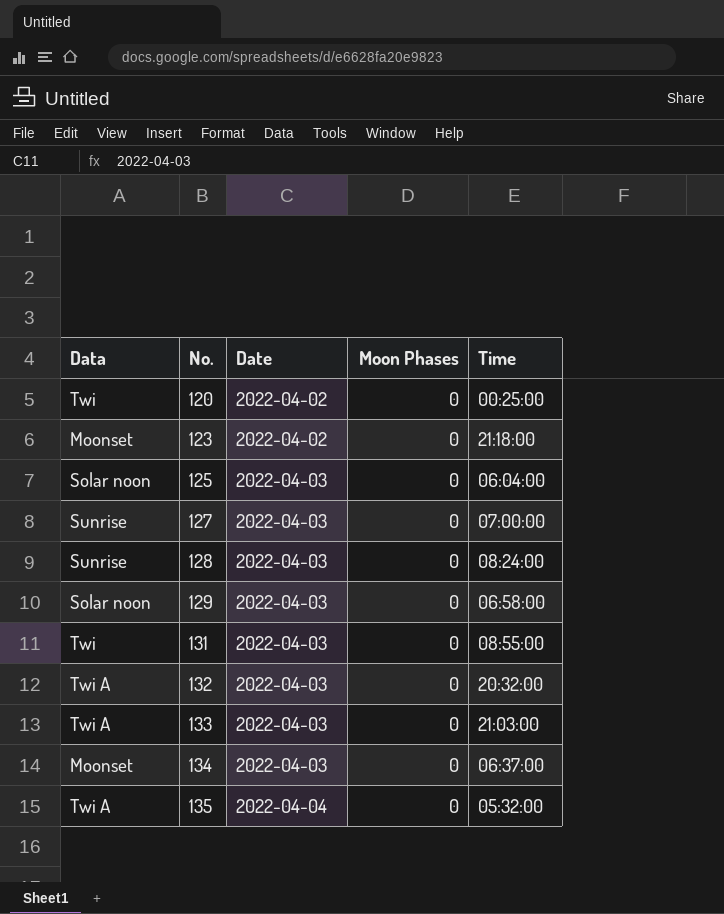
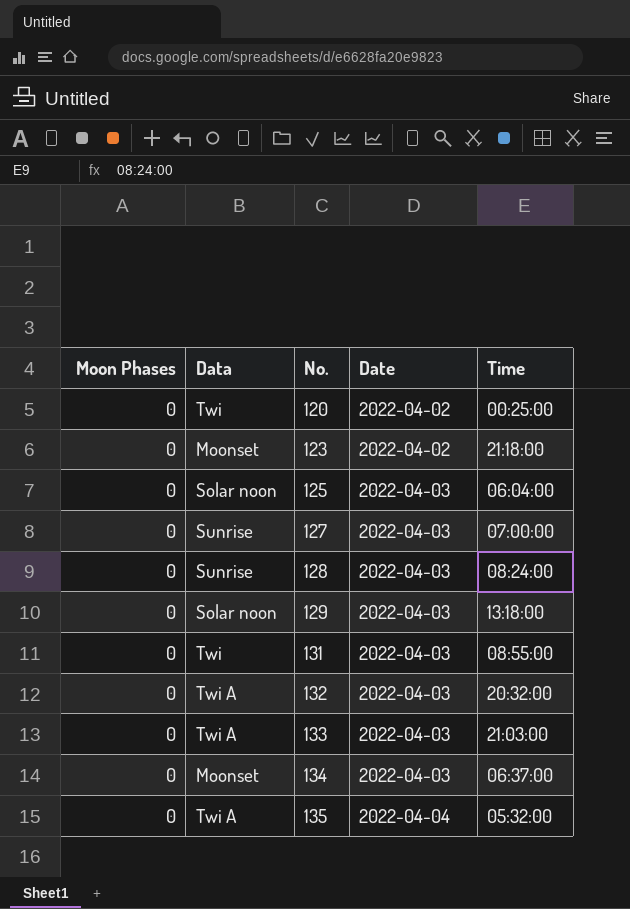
column Moon Phases | position: 4 -> 1
129 | Time: 06:58:00 -> 13:18:00

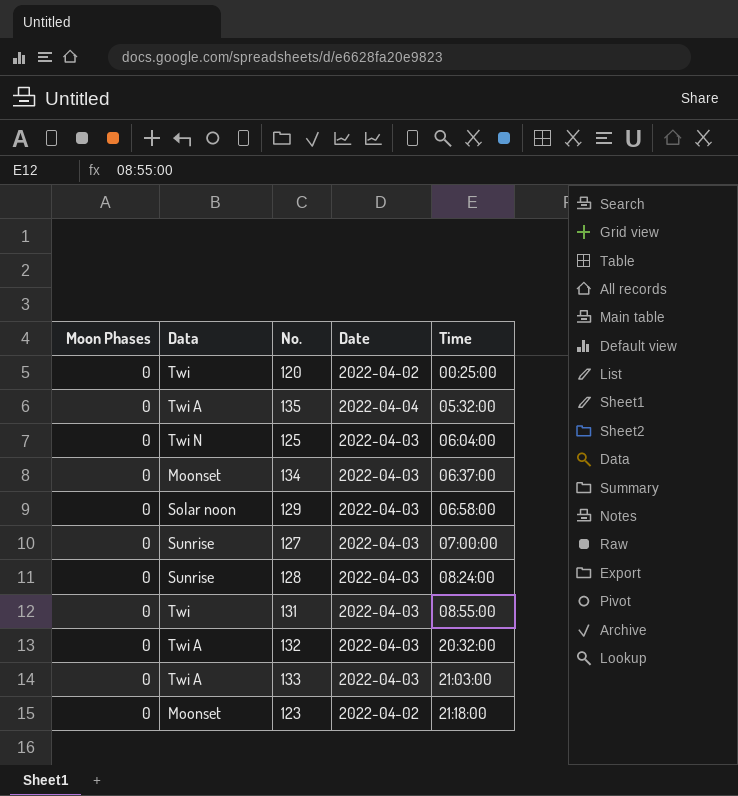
row order: No. ascending -> Time ascending
125 | Data: Solar noon -> Twi N
129 | Time: 13:18:00 -> 06:58:00

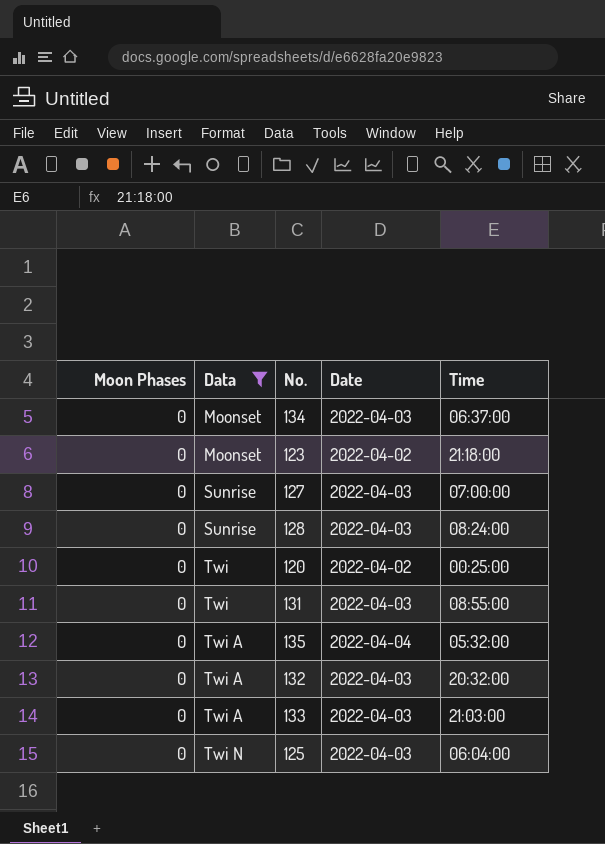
filter: none -> Data != Solar noon
row order: Time ascending -> Data ascending

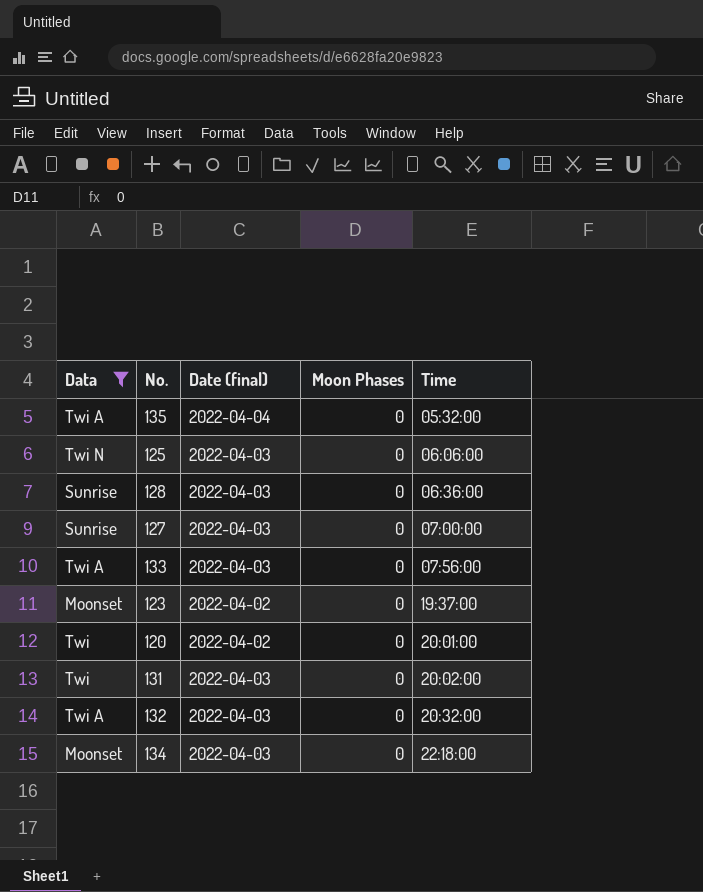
row order: Data ascending -> Time ascending
column name: Date -> Date (final)
column Moon Phases | position: 1 -> 4
125 | Time: 06:04:00 -> 06:06:00
128 | Time: 08:24:00 -> 06:36:00
133 | Time: 21:03:00 -> 07:56:00
123 | Time: 21:18:00 -> 19:37:00
120 | Time: 00:25:00 -> 20:01:00
131 | Time: 08:55:00 -> 20:02:00
134 | Time: 06:37:00 -> 22:18:00

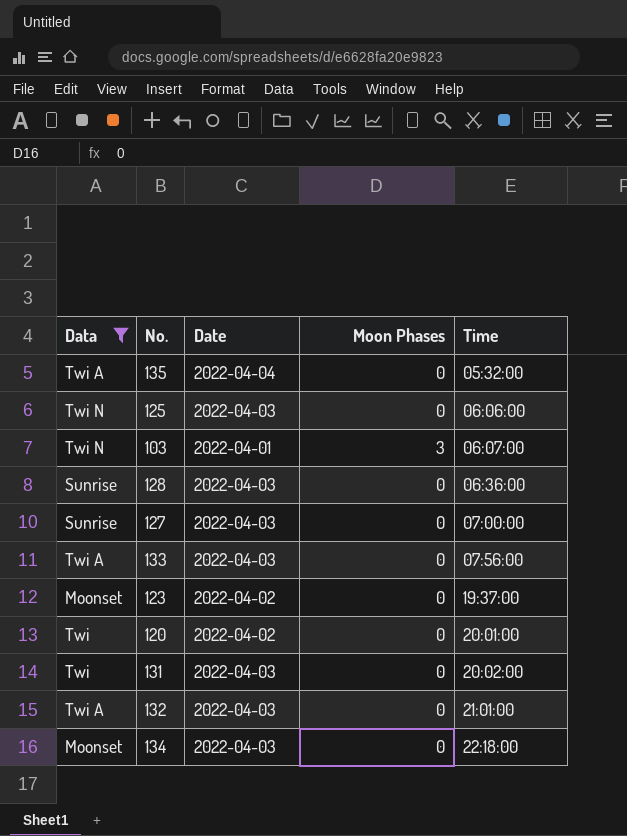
column name: Date (final) -> Date
row 103: none -> Twi N | 2022-04-01 | 3 | 06:07:00
132 | Time: 20:32:00 -> 21:01:00

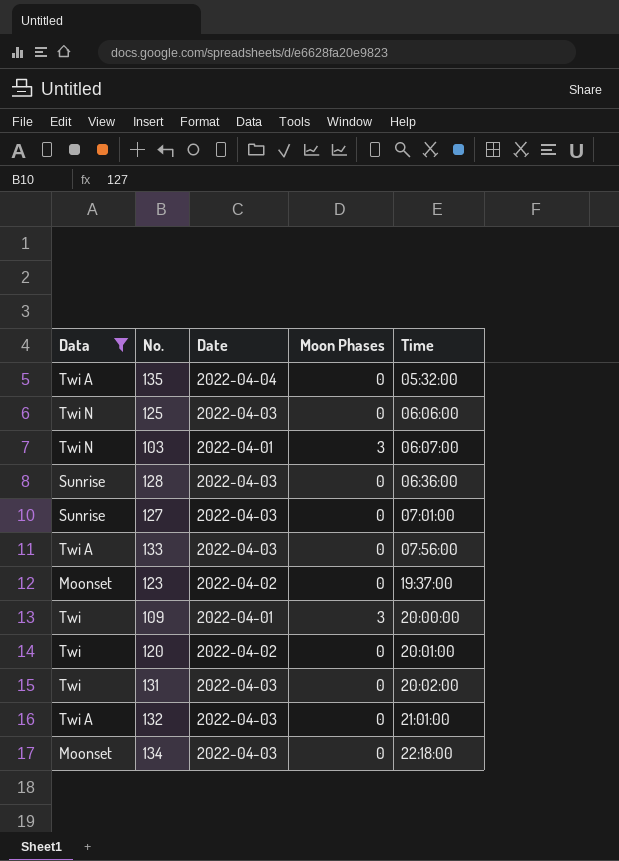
127 | Time: 07:00:00 -> 07:01:00
row 109: none -> Twi | 2022-04-01 | 3 | 20:00:00

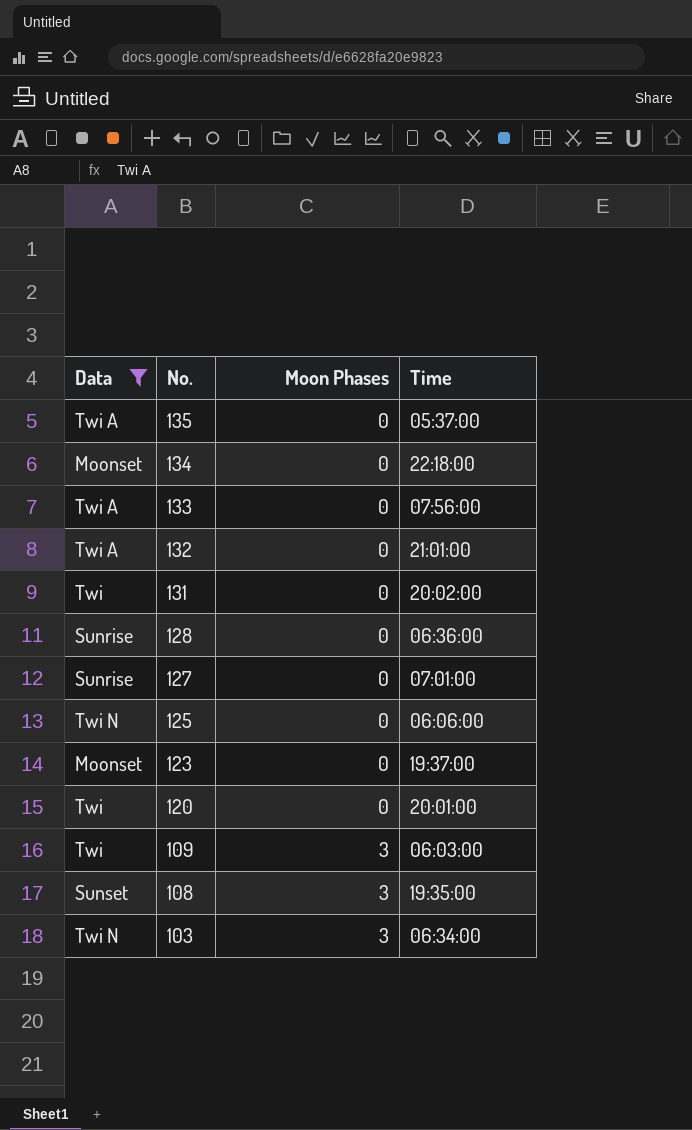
row order: Time ascending -> No. descending
column Date | position: 3 -> none
135 | Time: 05:32:00 -> 05:37:00
109 | Time: 20:00:00 -> 06:03:00
row 108: none -> Sunset | 3 | 19:35:00
103 | Time: 06:07:00 -> 06:34:00

